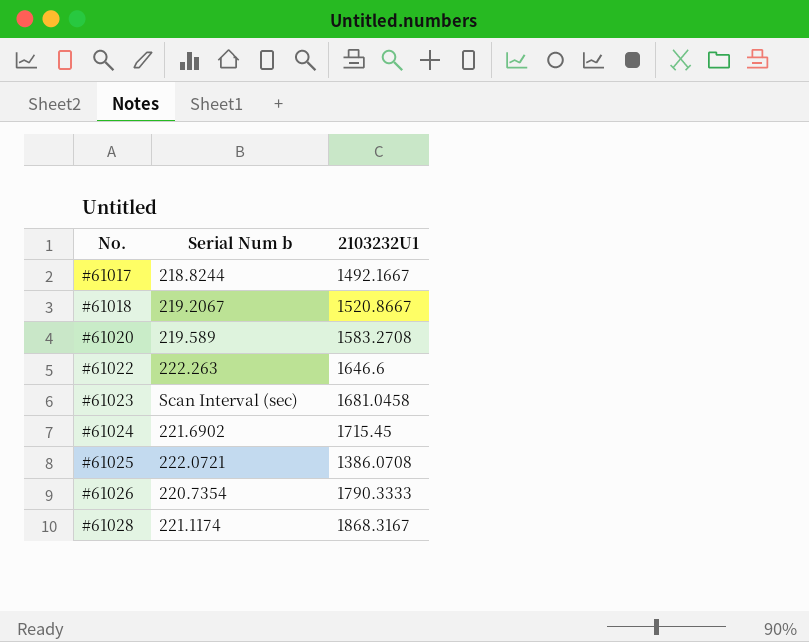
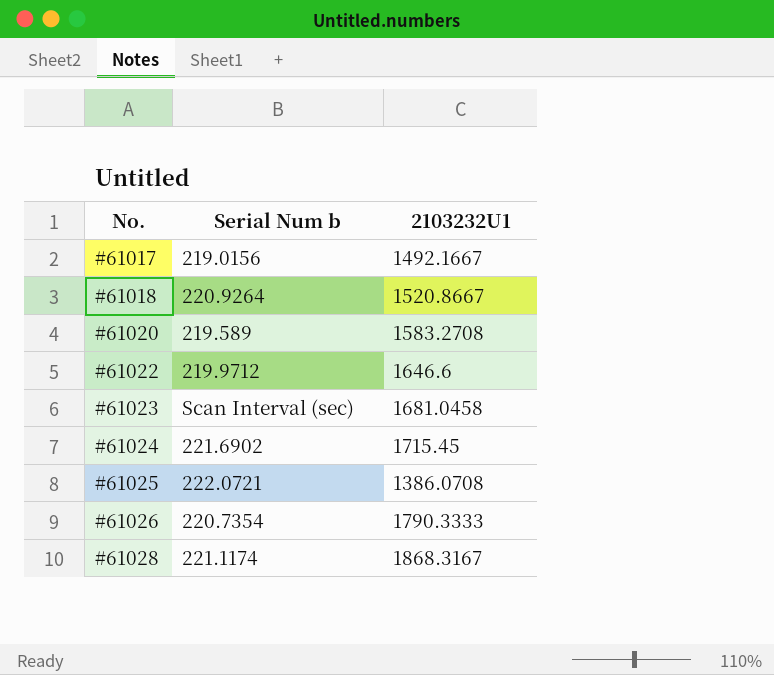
#61017 | Serial Num b: 218.8244 -> 219.0156
#61018 | Serial Num b: 219.2067 -> 220.9264
#61022 | Serial Num b: 222.263 -> 219.9712

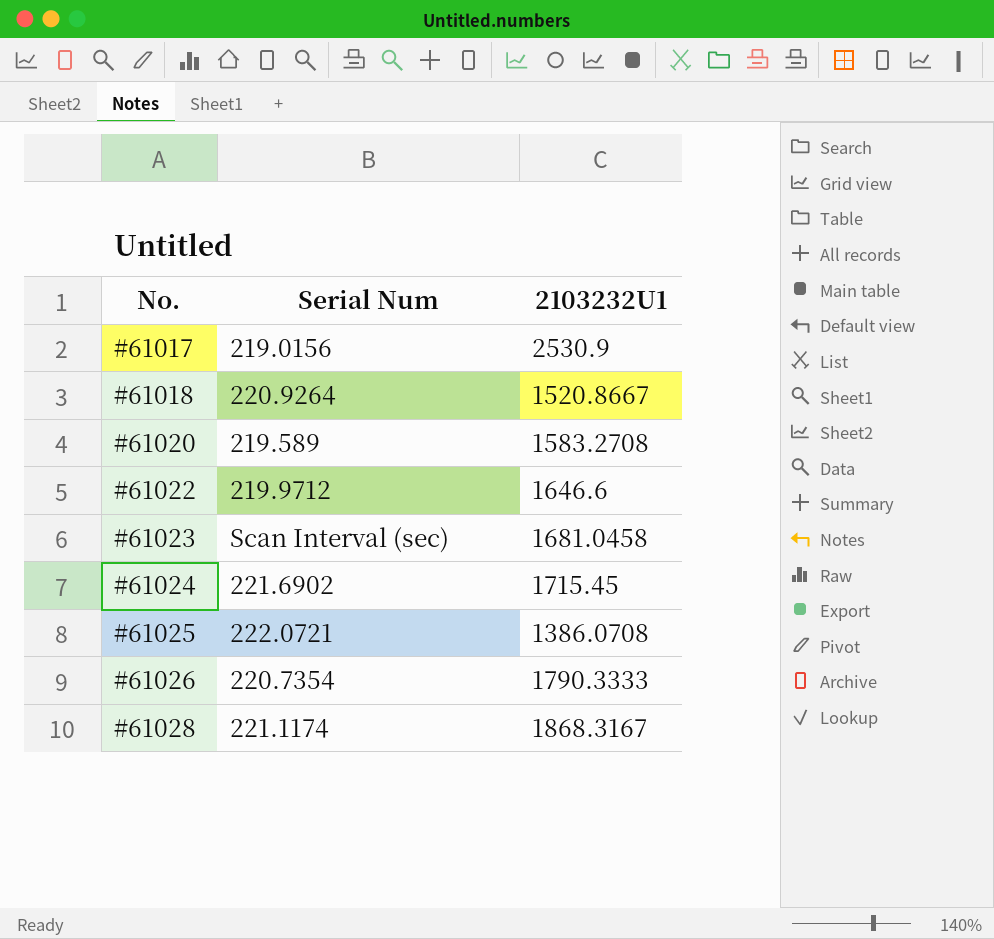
column name: Serial Num b -> Serial Num
#61017 | 2103232U1: 1492.1667 -> 2530.9

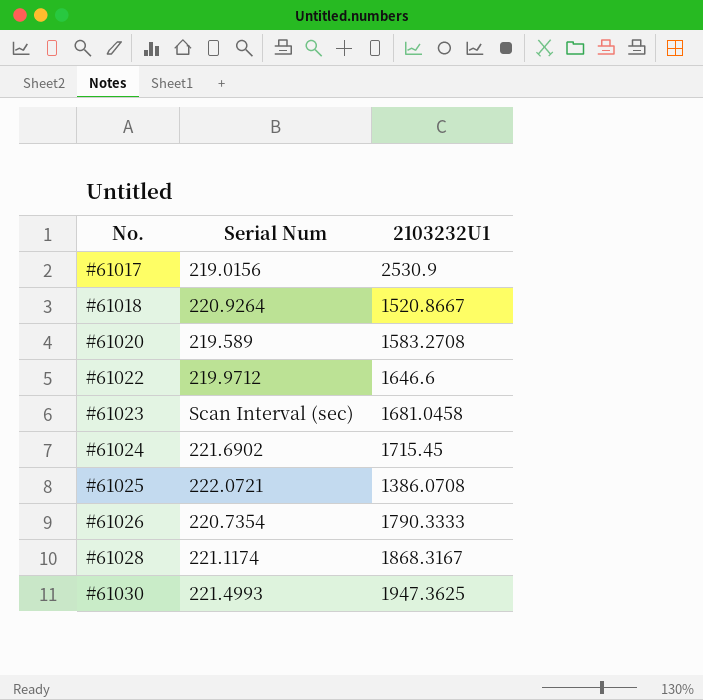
row #61030: none -> 221.4993 | 1947.3625

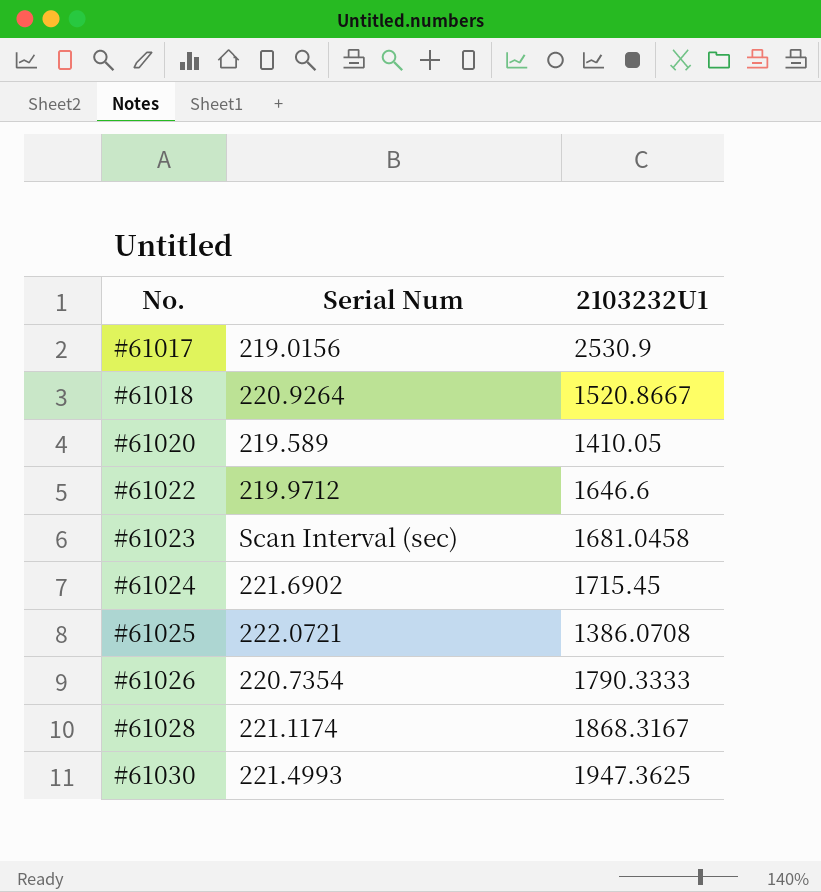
#61020 | 2103232U1: 1583.2708 -> 1410.05

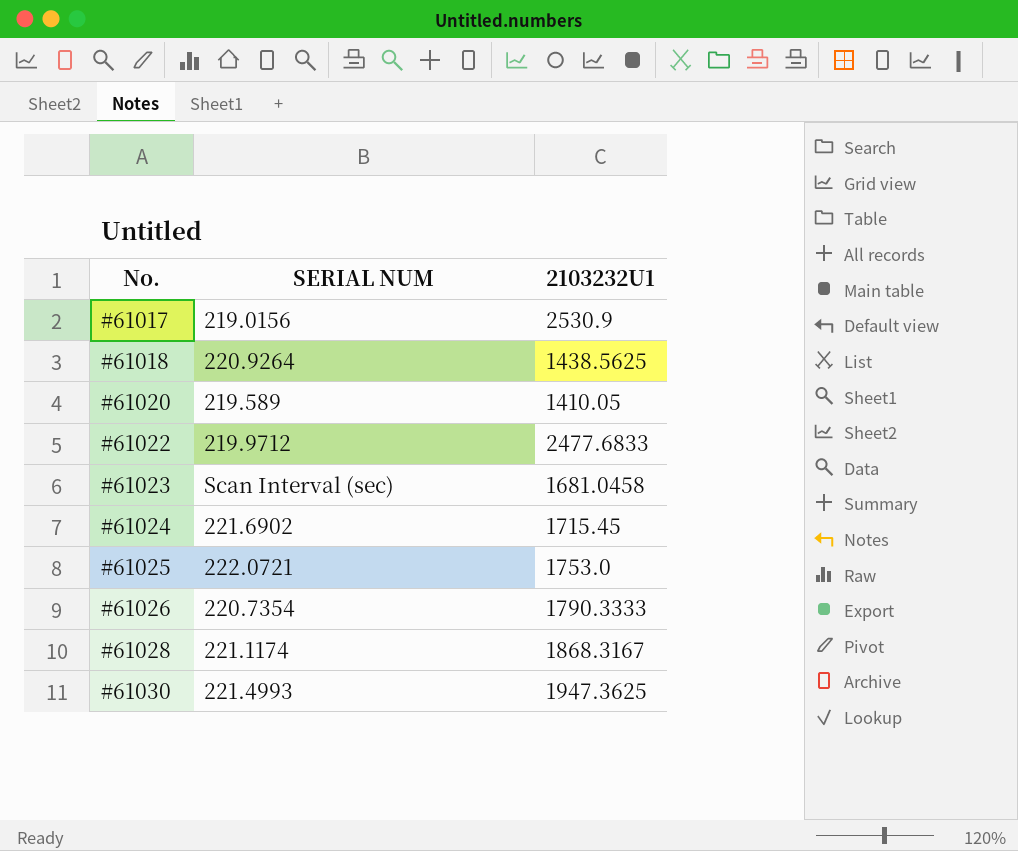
column name: Serial Num -> SERIAL NUM
#61018 | 2103232U1: 1520.8667 -> 1438.5625
#61022 | 2103232U1: 1646.6 -> 2477.6833
#61025 | 2103232U1: 1386.0708 -> 1753.0

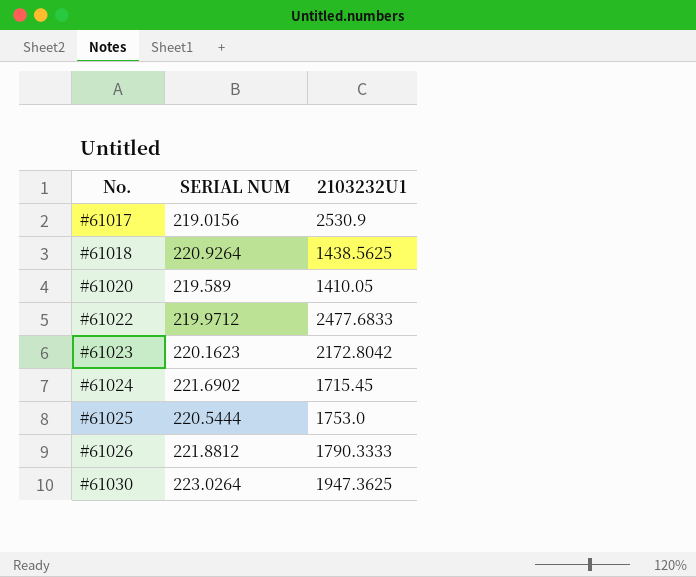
row #61028: 221.1174 | 1868.3167 -> none
#61023 | SERIAL NUM: Scan Interval (sec) -> 220.1623
#61023 | 2103232U1: 1681.0458 -> 2172.8042
#61025 | SERIAL NUM: 222.0721 -> 220.5444
#61026 | SERIAL NUM: 220.7354 -> 221.8812
#61030 | SERIAL NUM: 221.4993 -> 223.0264

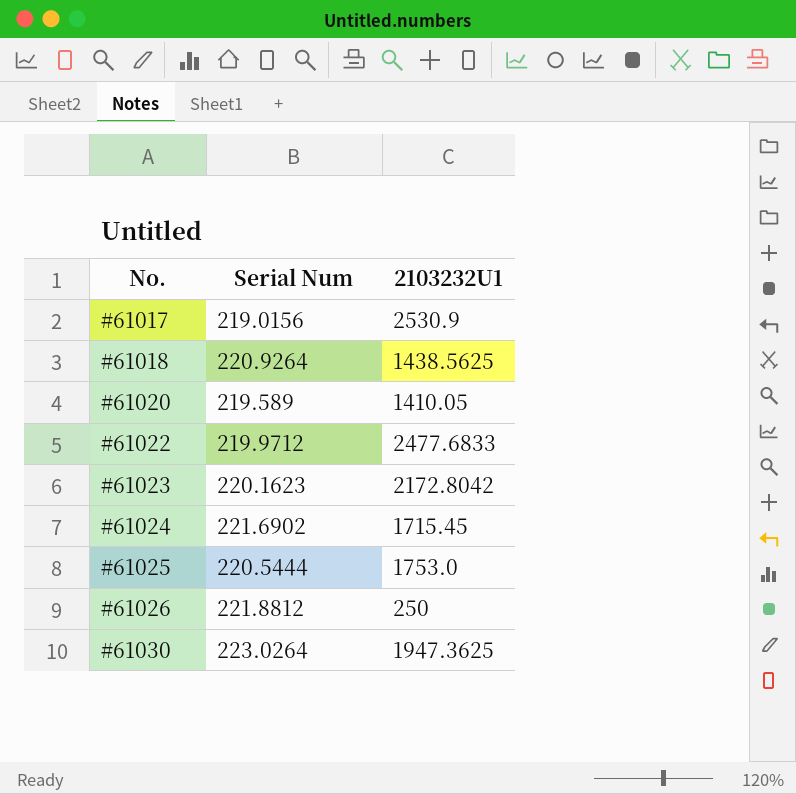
column name: SERIAL NUM -> Serial Num
#61026 | 2103232U1: 1790.3333 -> 250

